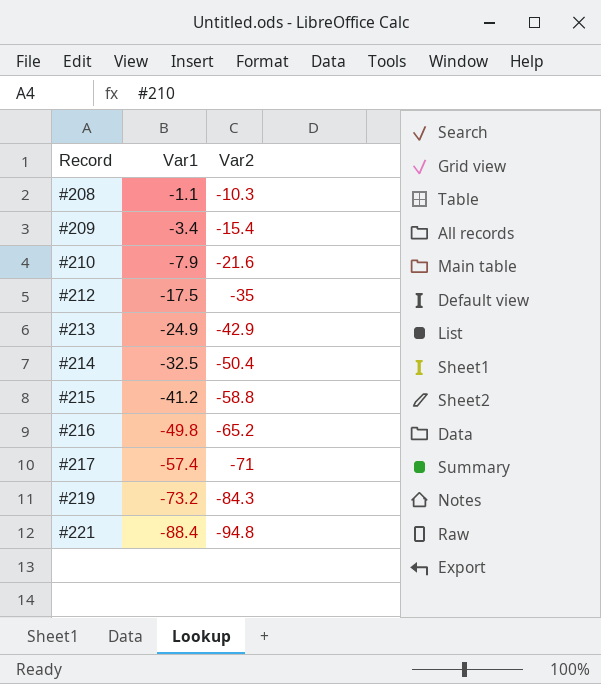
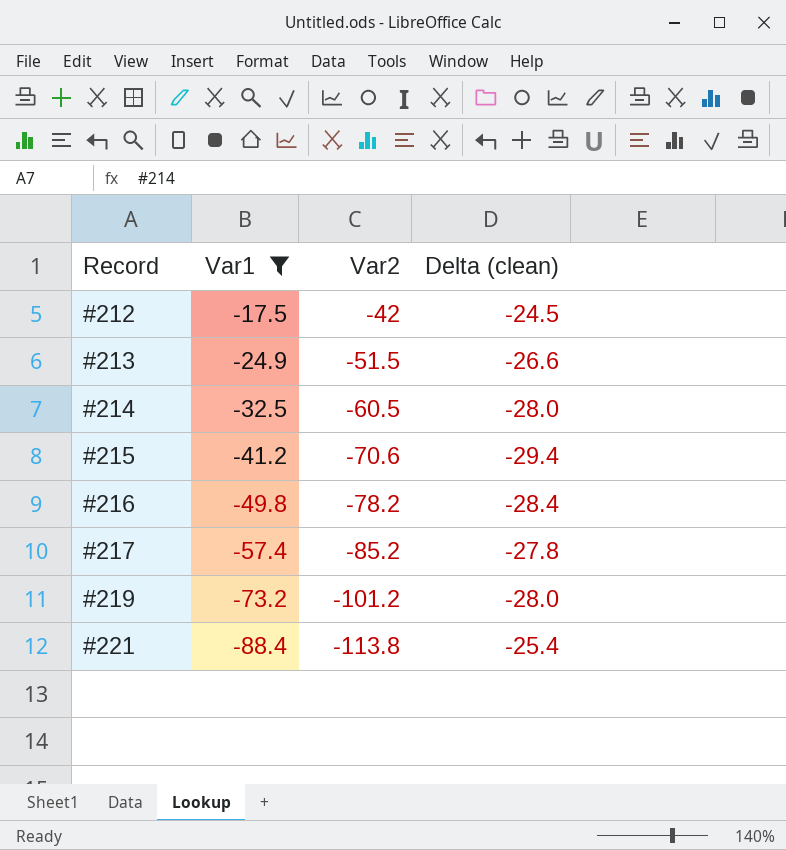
filter: none -> Var1 <= -17.5
column Delta (clean) | formula: none -> [Var2] - [Var1]
#212 | Var2: -35 -> -42
#213 | Var2: -42.9 -> -51.5
#214 | Var2: -50.4 -> -60.5
#215 | Var2: -58.8 -> -70.6
#216 | Var2: -65.2 -> -78.2
#217 | Var2: -71 -> -85.2
#219 | Var2: -84.3 -> -101.2
#221 | Var2: -94.8 -> -113.8

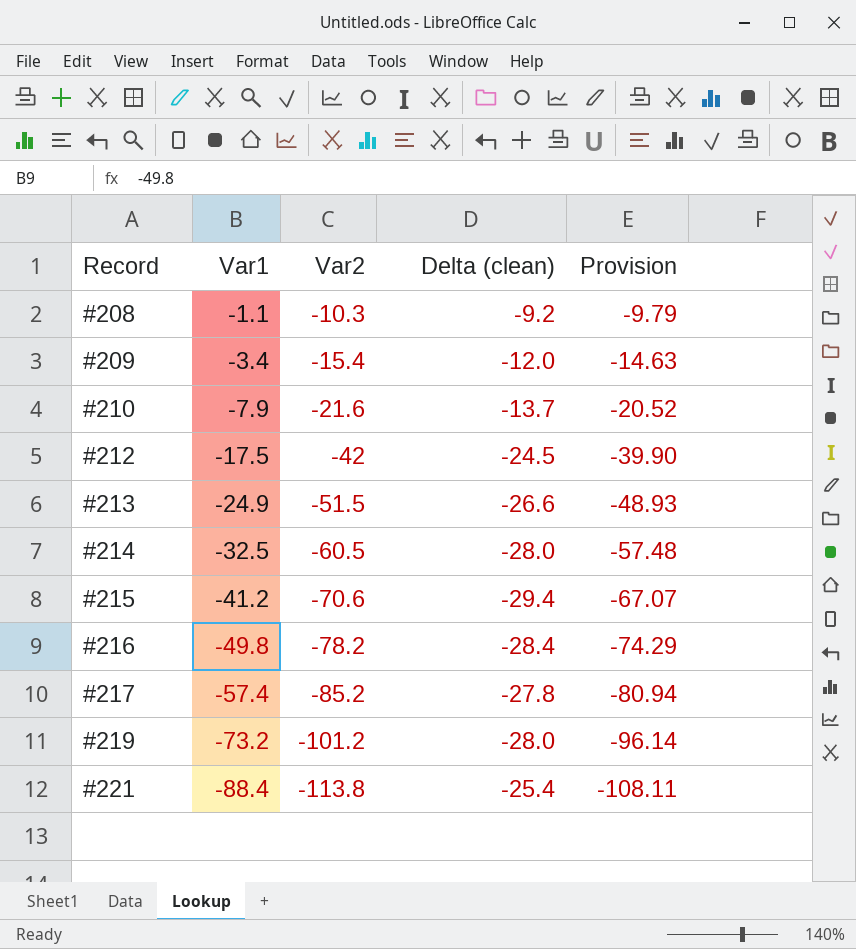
filter: Var1 <= -17.5 -> none
column Provision | formula: none -> [Var2] * 0.95

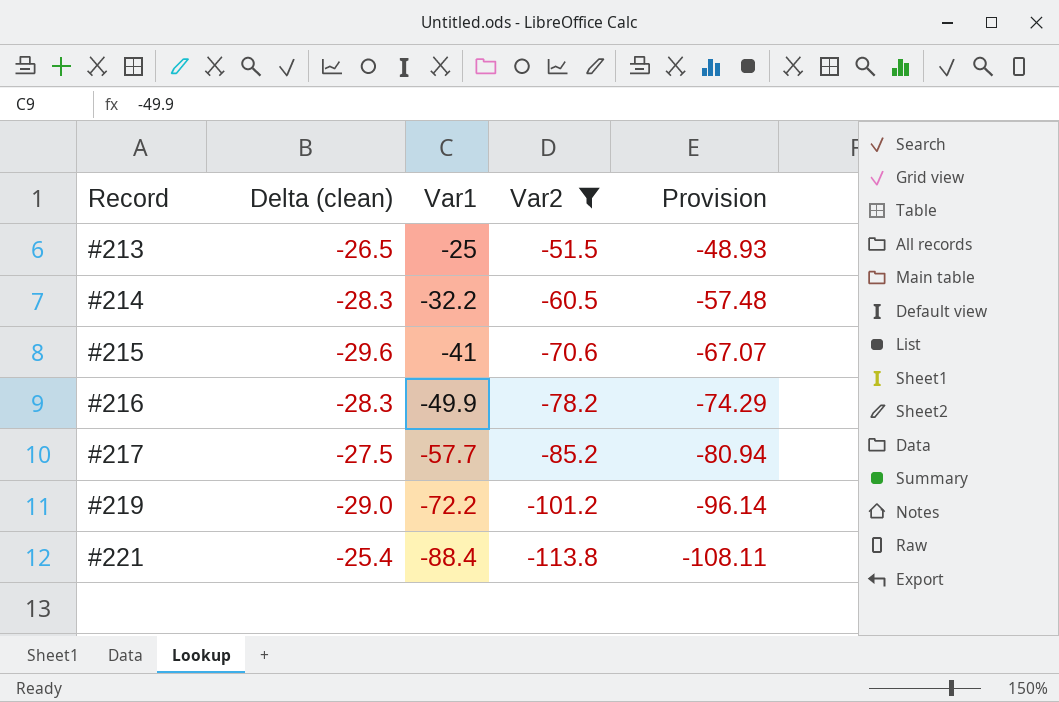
filter: none -> Var2 <= -51.5
column Delta (clean) | position: 4 -> 2
#213 | Delta (clean): -26.6 -> -26.5
#213 | Var1: -24.9 -> -25
#214 | Delta (clean): -28.0 -> -28.3
#214 | Var1: -32.5 -> -32.2
#215 | Delta (clean): -29.4 -> -29.6
#215 | Var1: -41.2 -> -41
#216 | Delta (clean): -28.4 -> -28.3
#216 | Var1: -49.8 -> -49.9
#217 | Delta (clean): -27.8 -> -27.5
#217 | Var1: -57.4 -> -57.7
#219 | Delta (clean): -28.0 -> -29.0
#219 | Var1: -73.2 -> -72.2

